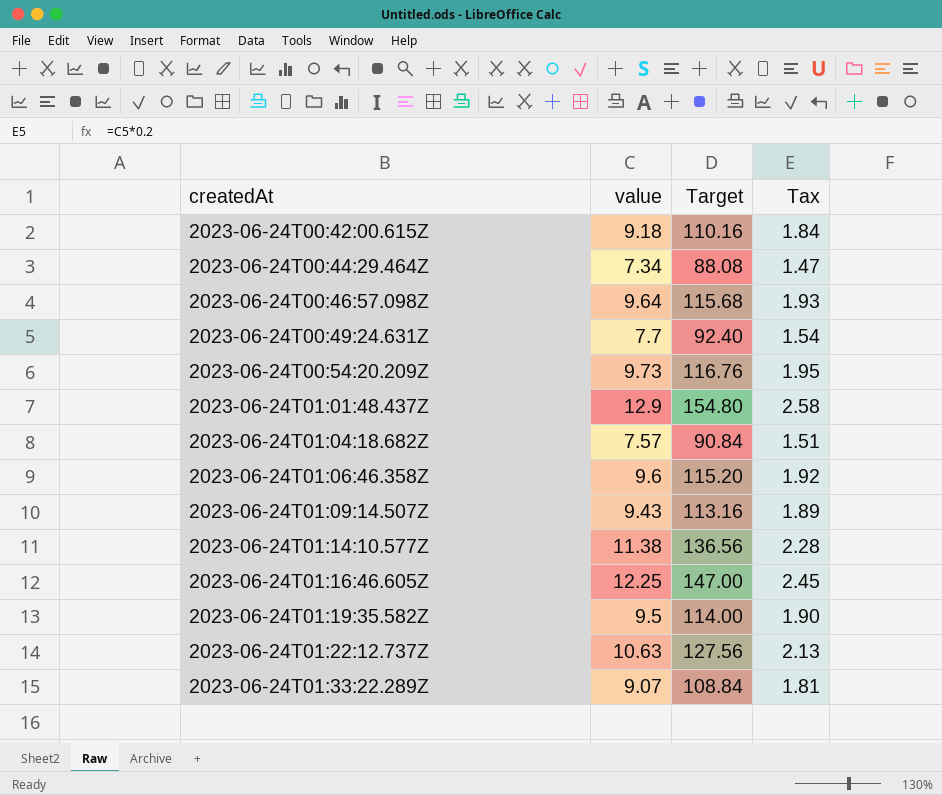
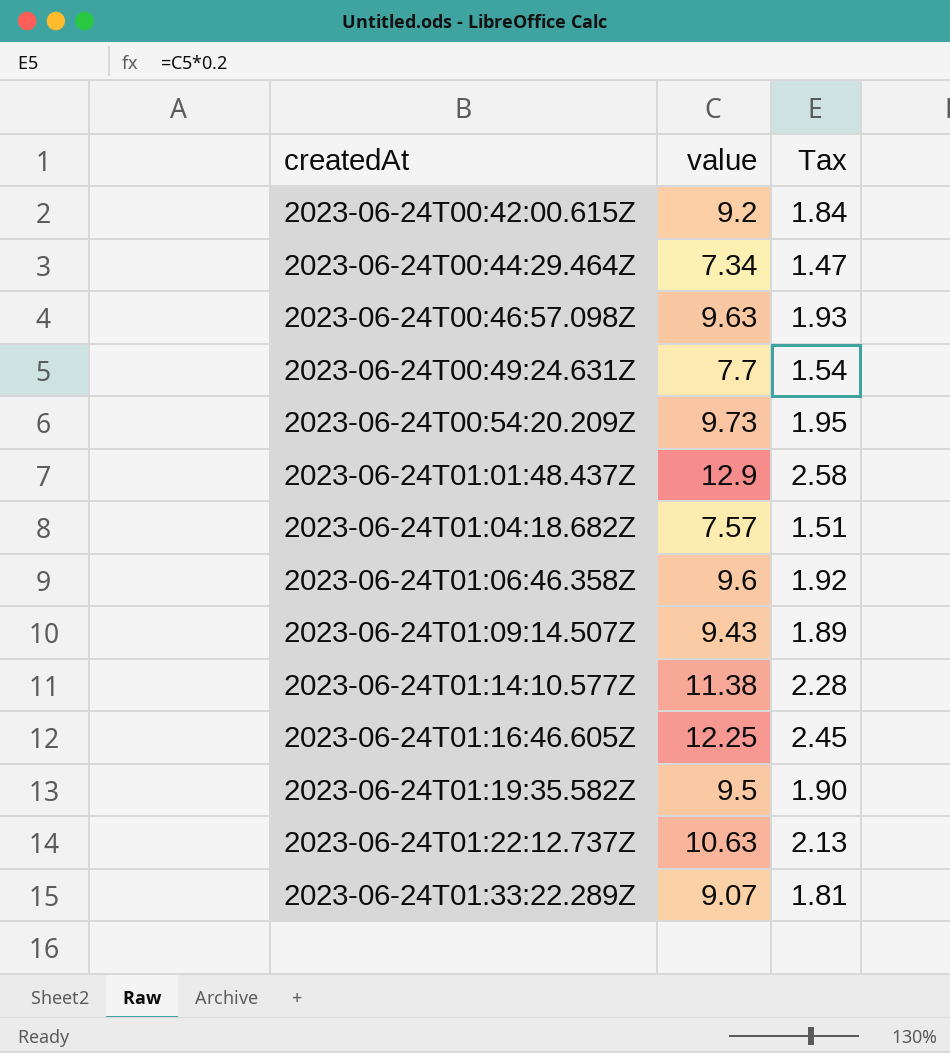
column Target | formula: [value] * 12 -> none
2023-06-24T00:42:00.615Z | value: 9.18 -> 9.2
2023-06-24T00:46:57.098Z | value: 9.64 -> 9.63

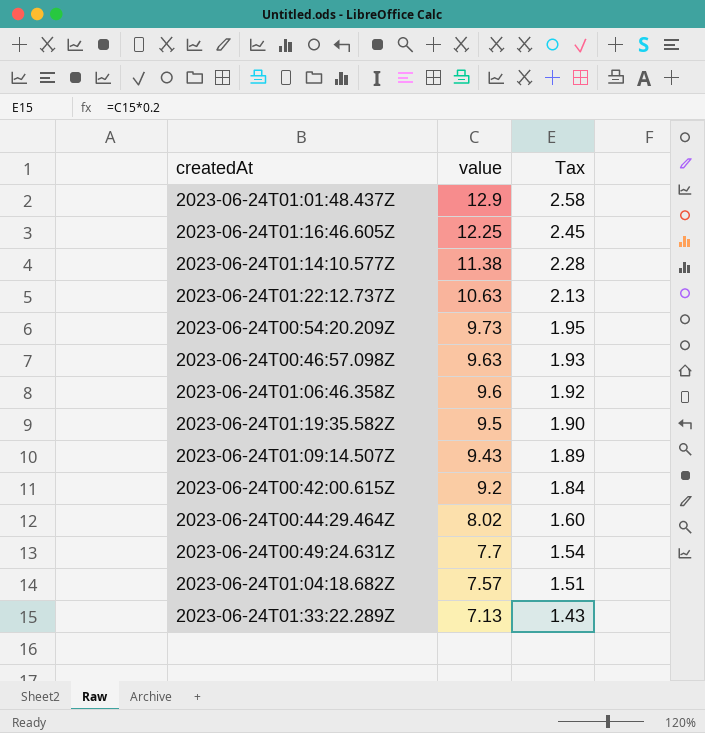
row order: createdAt ascending -> value descending
2023-06-24T00:44:29.464Z | value: 7.34 -> 8.02
2023-06-24T00:44:29.464Z | Tax: 1.47 -> 1.60
2023-06-24T01:33:22.289Z | value: 9.07 -> 7.13
2023-06-24T01:33:22.289Z | Tax: 1.81 -> 1.43

